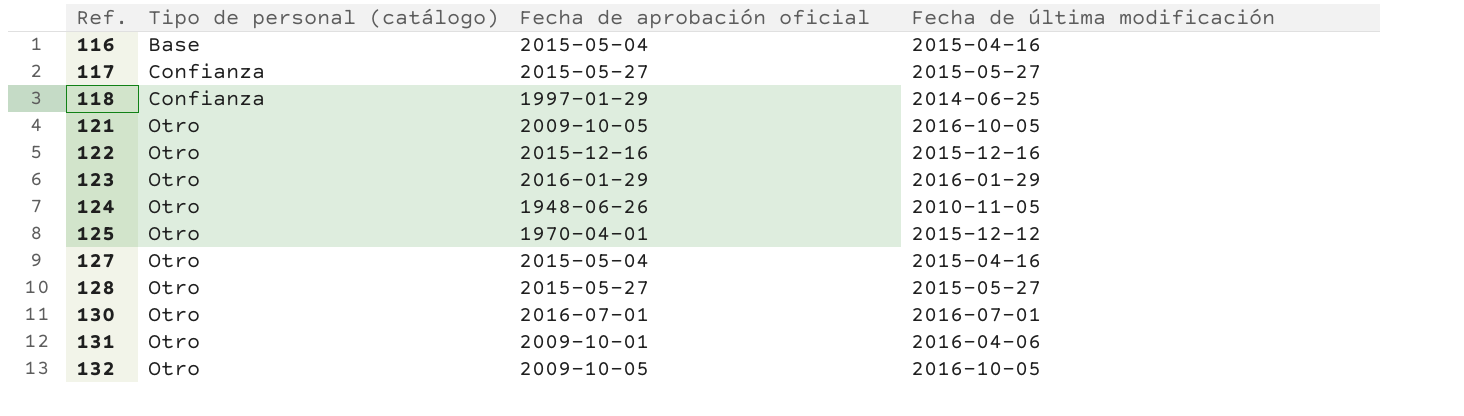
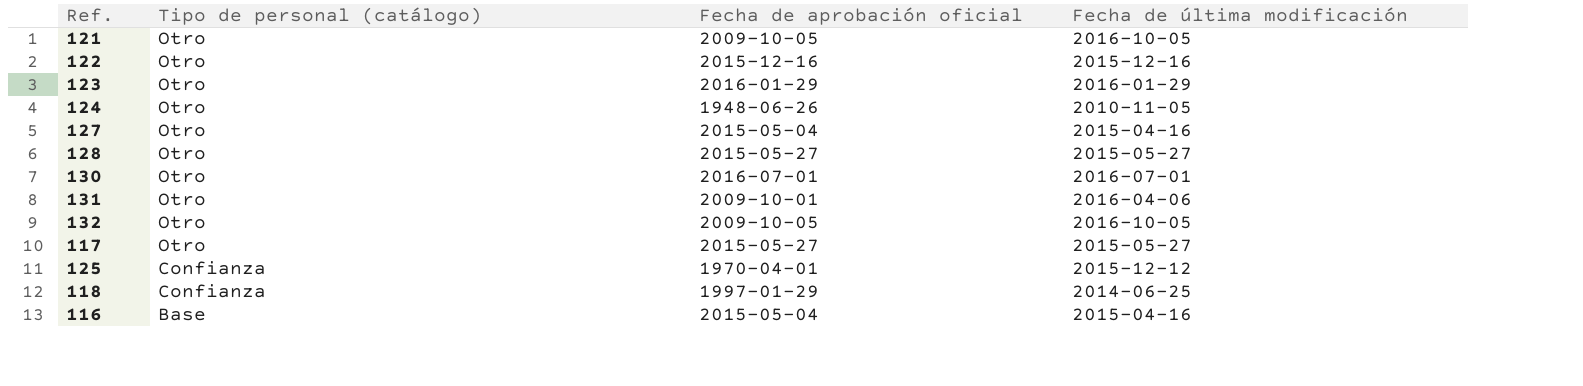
row order: Ref. ascending -> Tipo de personal (catálogo) descending
117 | Tipo de personal (catálogo): Confianza -> Otro
125 | Tipo de personal (catálogo): Otro -> Confianza

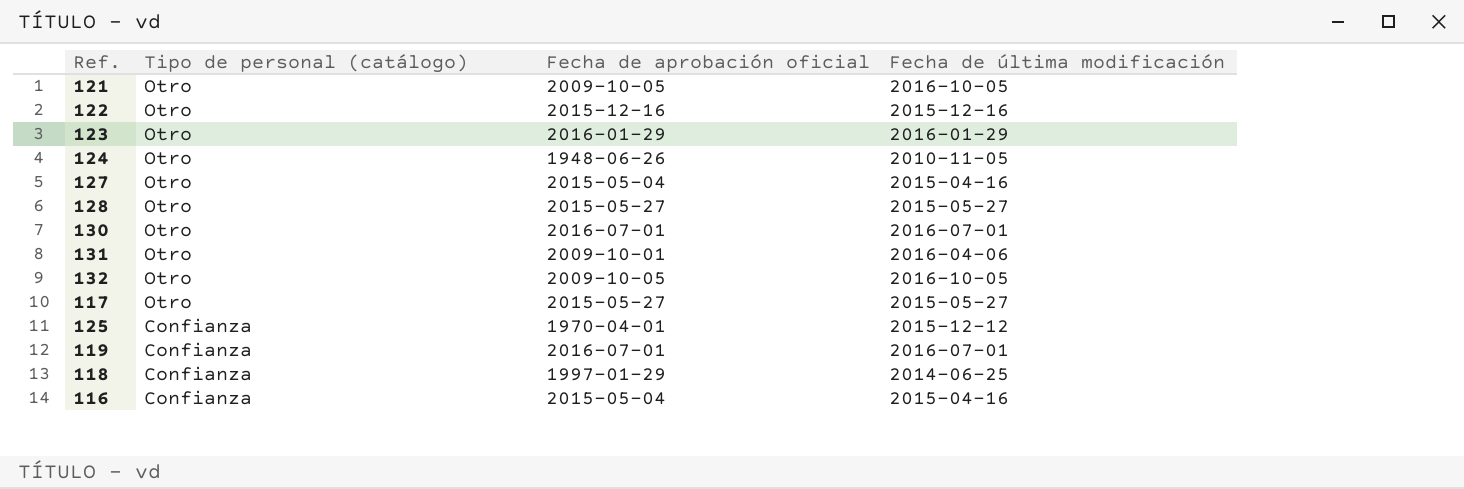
row 119: none -> Confianza | 2016-07-01 | 2016-07-01
116 | Tipo de personal (catálogo): Base -> Confianza

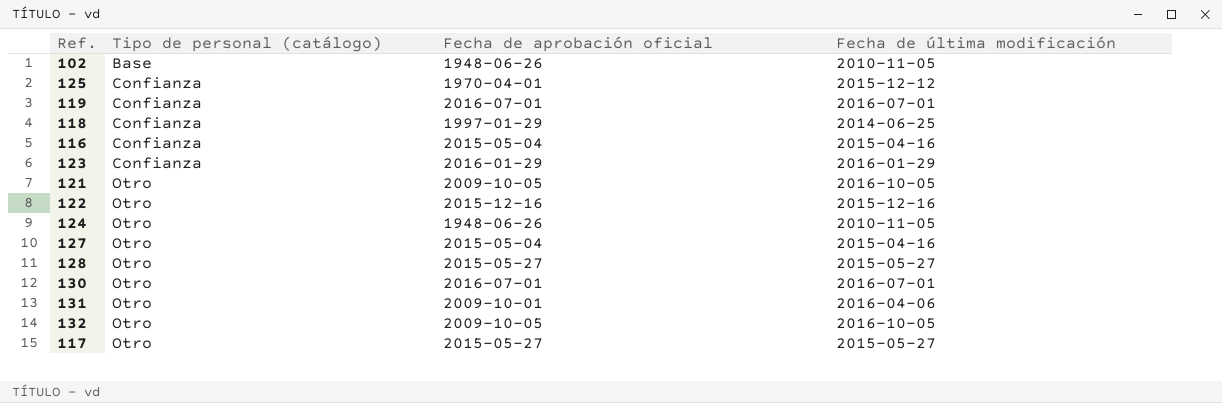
row order: Tipo de personal (catálogo) descending -> Tipo de personal (catálogo) ascending
row 102: none -> Base | 1948-06-26 | 2010-11-05
123 | Tipo de personal (catálogo): Otro -> Confianza

